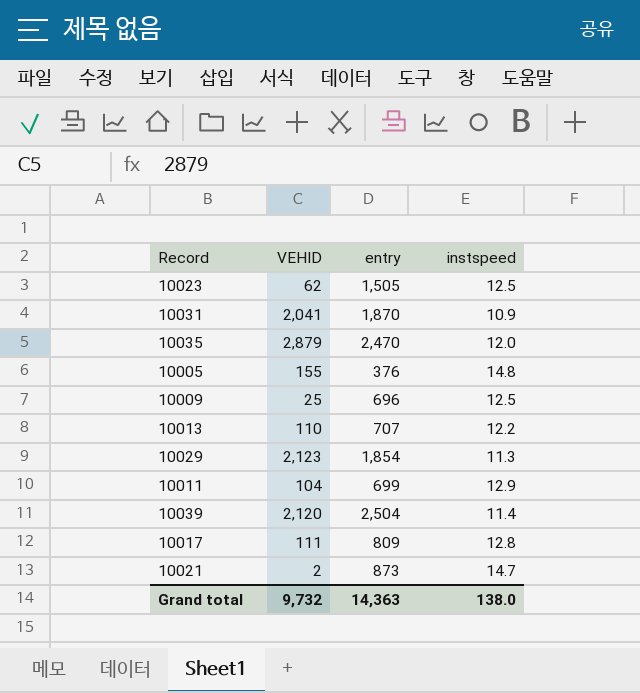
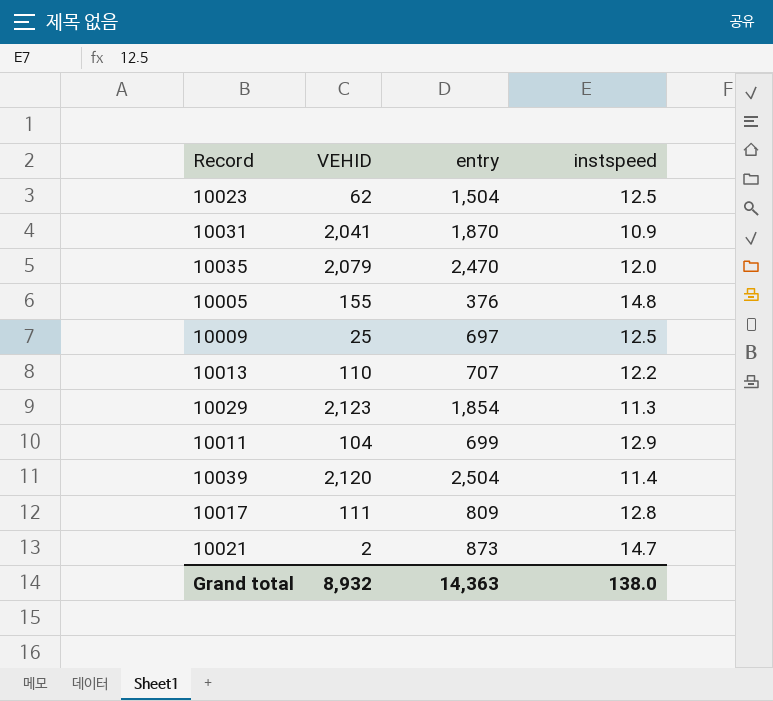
10023 | entry: 1,505 -> 1,504
10035 | VEHID: 2,879 -> 2,079
10009 | entry: 696 -> 697
Grand total | VEHID: 9,732 -> 8,932

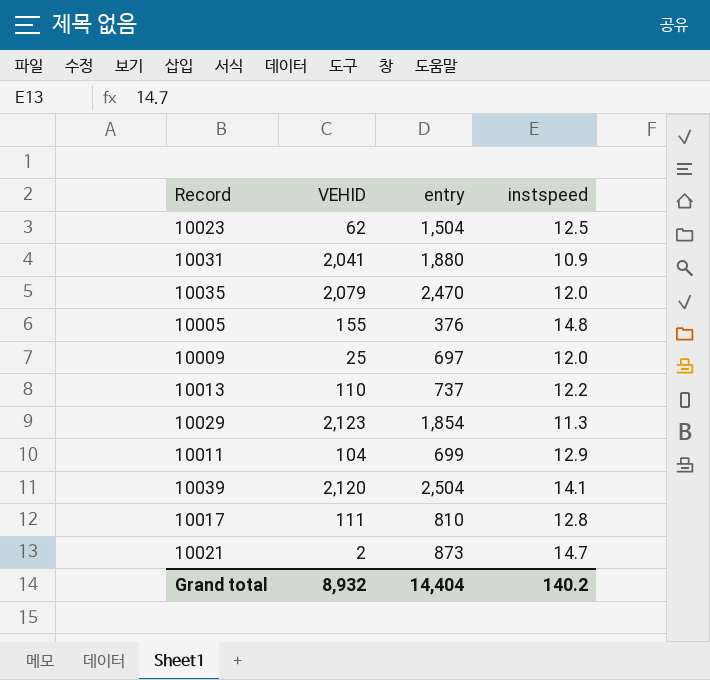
10031 | entry: 1,870 -> 1,880
10009 | instspeed: 12.5 -> 12.0
10013 | entry: 707 -> 737
10039 | instspeed: 11.4 -> 14.1
10017 | entry: 809 -> 810
Grand total | entry: 14,363 -> 14,404
Grand total | instspeed: 138.0 -> 140.2

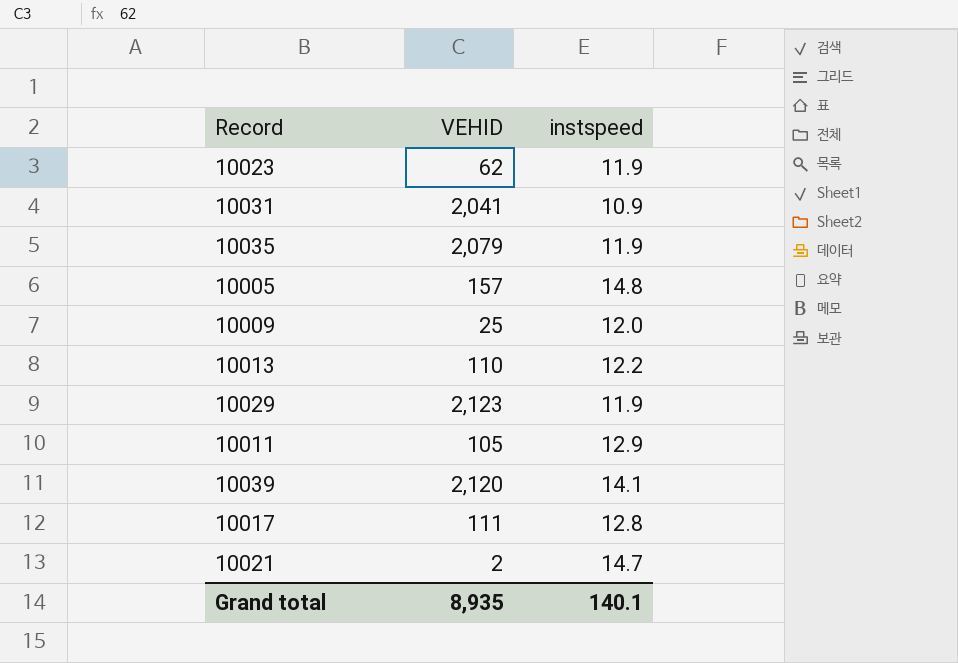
column entry | position: 3 -> none
10023 | instspeed: 12.5 -> 11.9
10035 | instspeed: 12.0 -> 11.9
10005 | VEHID: 155 -> 157
10029 | instspeed: 11.3 -> 11.9
10011 | VEHID: 104 -> 105
Grand total | VEHID: 8,932 -> 8,935
Grand total | instspeed: 140.2 -> 140.1

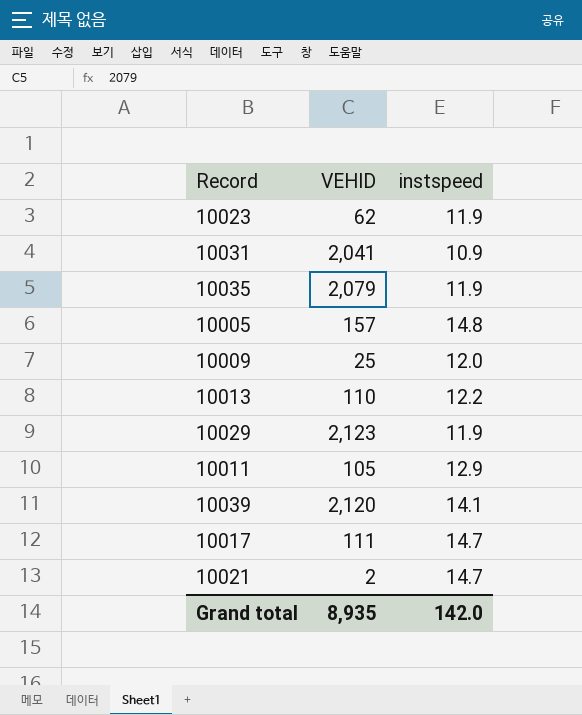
10017 | instspeed: 12.8 -> 14.7
Grand total | instspeed: 140.1 -> 142.0

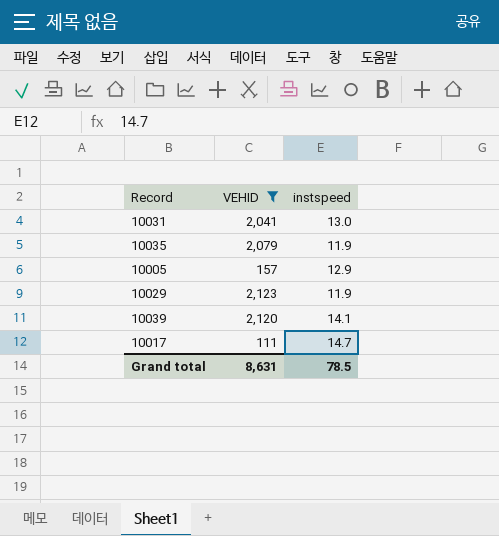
filter: none -> VEHID >= 111
10031 | instspeed: 10.9 -> 13.0
10005 | instspeed: 14.8 -> 12.9
Grand total | VEHID: 8,935 -> 8,631
Grand total | instspeed: 142.0 -> 78.5

